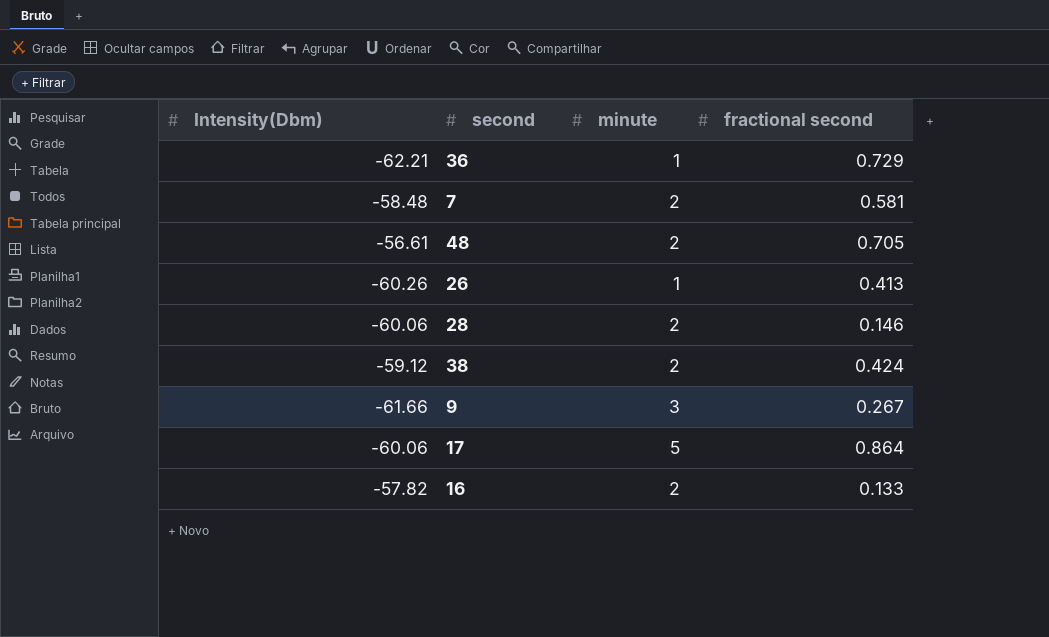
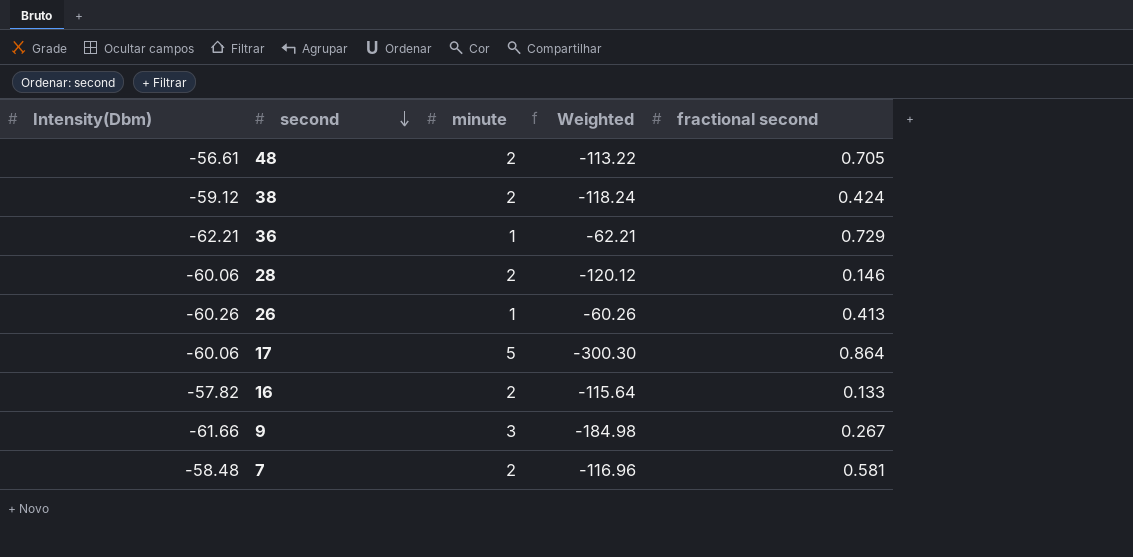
row order: none -> second descending
column Weighted | formula: none -> [Intensity(Dbm)] * [minute]

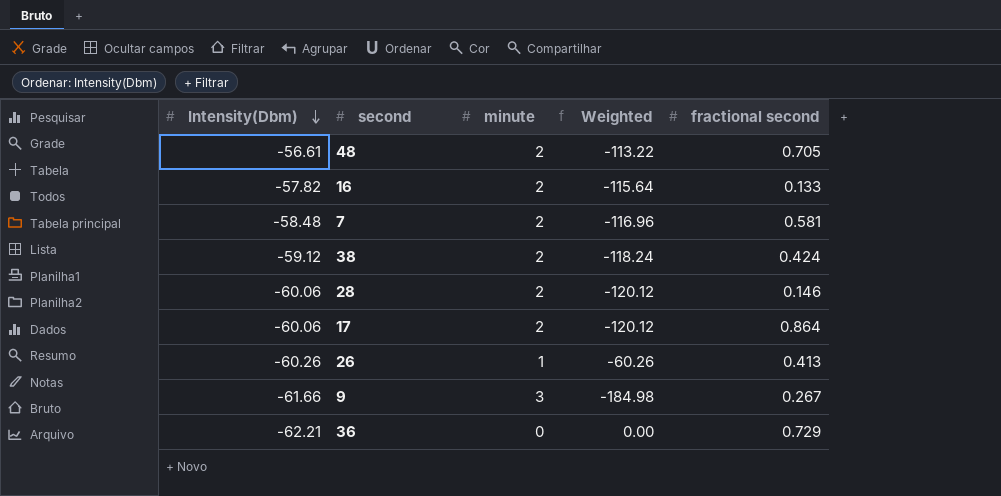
row order: second descending -> Intensity(Dbm) descending
17 | minute: 5 -> 2
17 | Weighted: -300.30 -> -120.12
36 | minute: 1 -> 0
36 | Weighted: -62.21 -> 0.00

